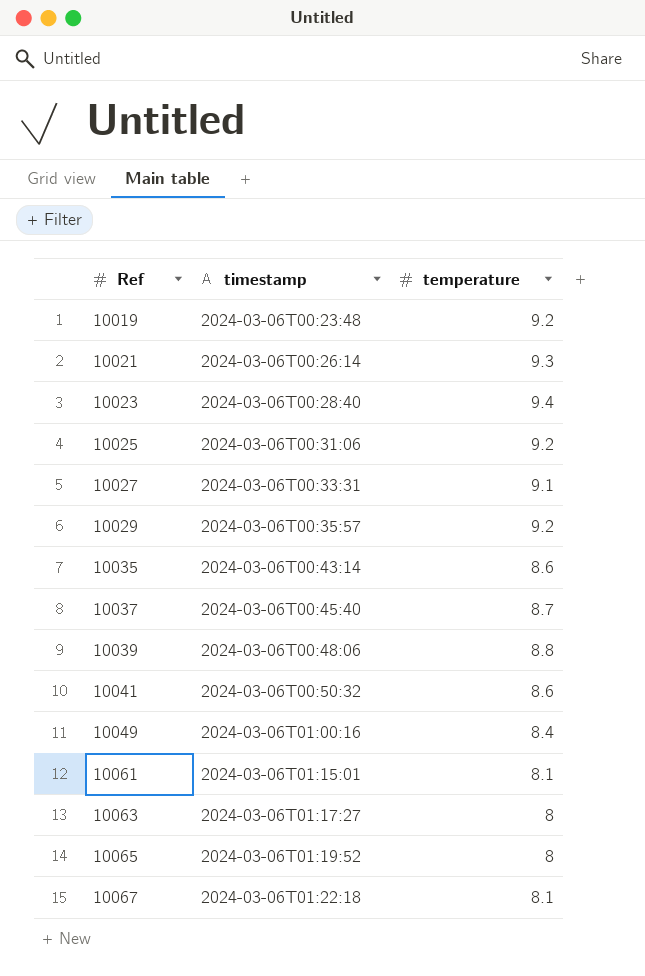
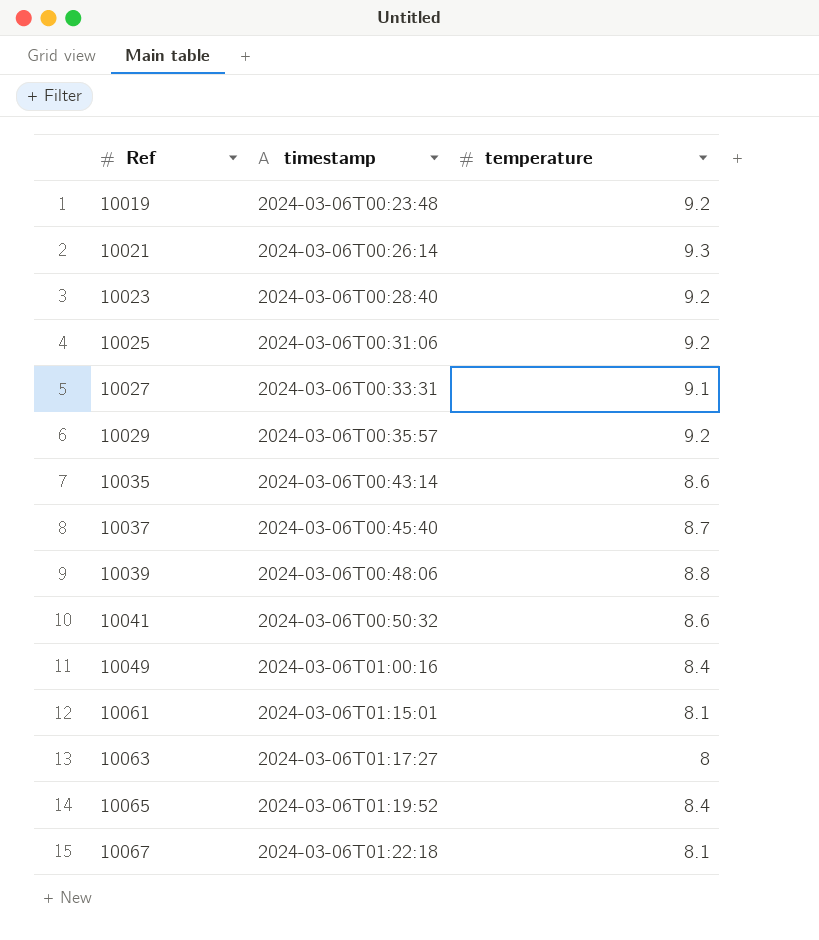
10023 | temperature: 9.4 -> 9.2
10065 | temperature: 8 -> 8.4

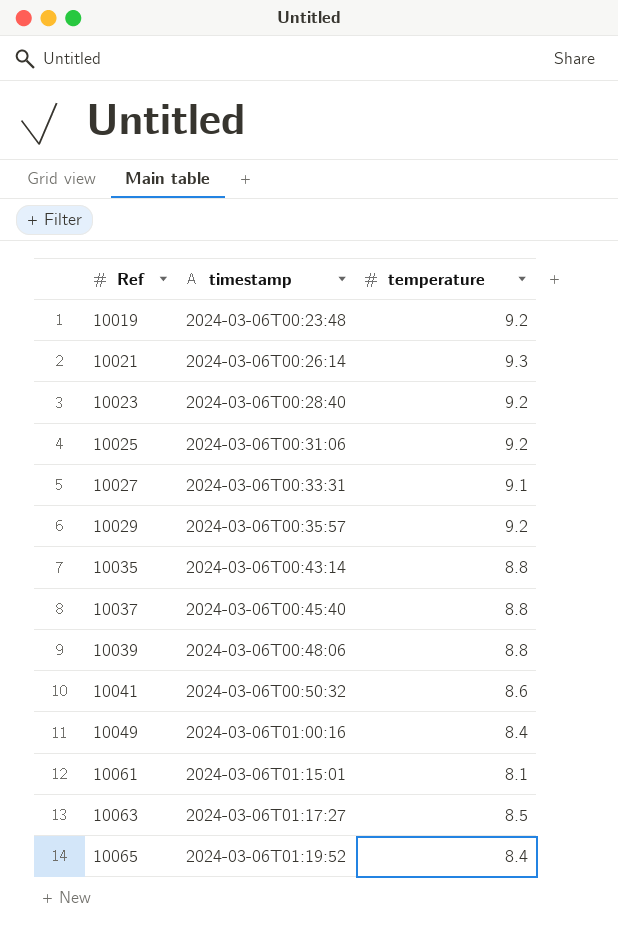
row 10067: 2024-03-06T01:22:18 | 8.1 -> none
10035 | temperature: 8.6 -> 8.8
10037 | temperature: 8.7 -> 8.8
10063 | temperature: 8 -> 8.5

